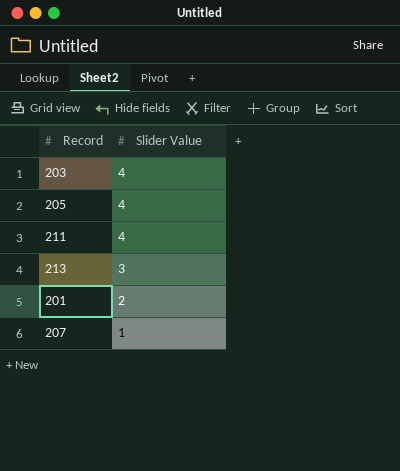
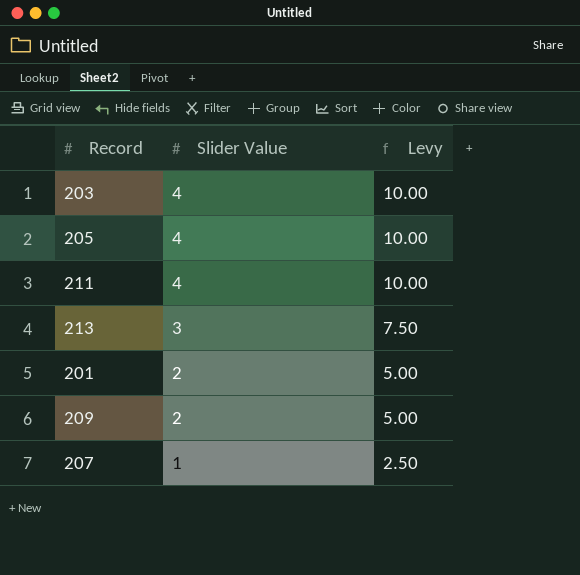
column Levy | formula: none -> [Slider Value] * 2.5
row 209: none -> 2 | 5.00

